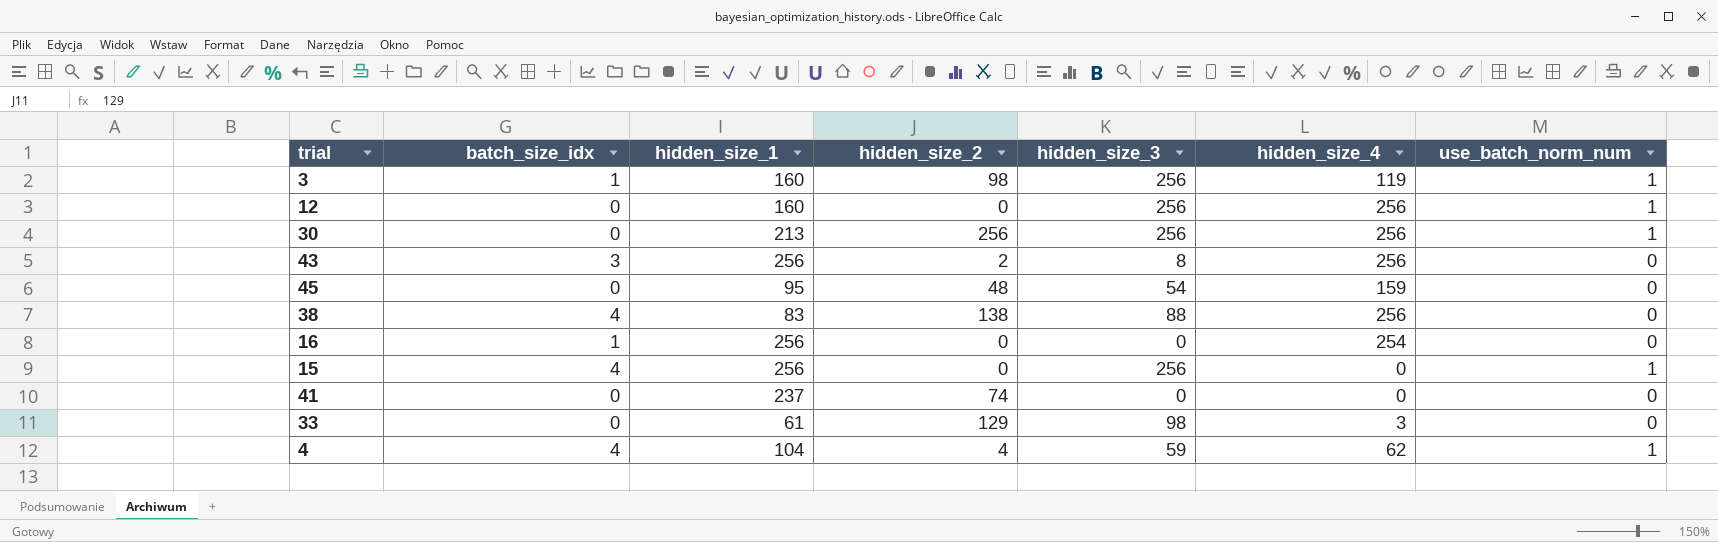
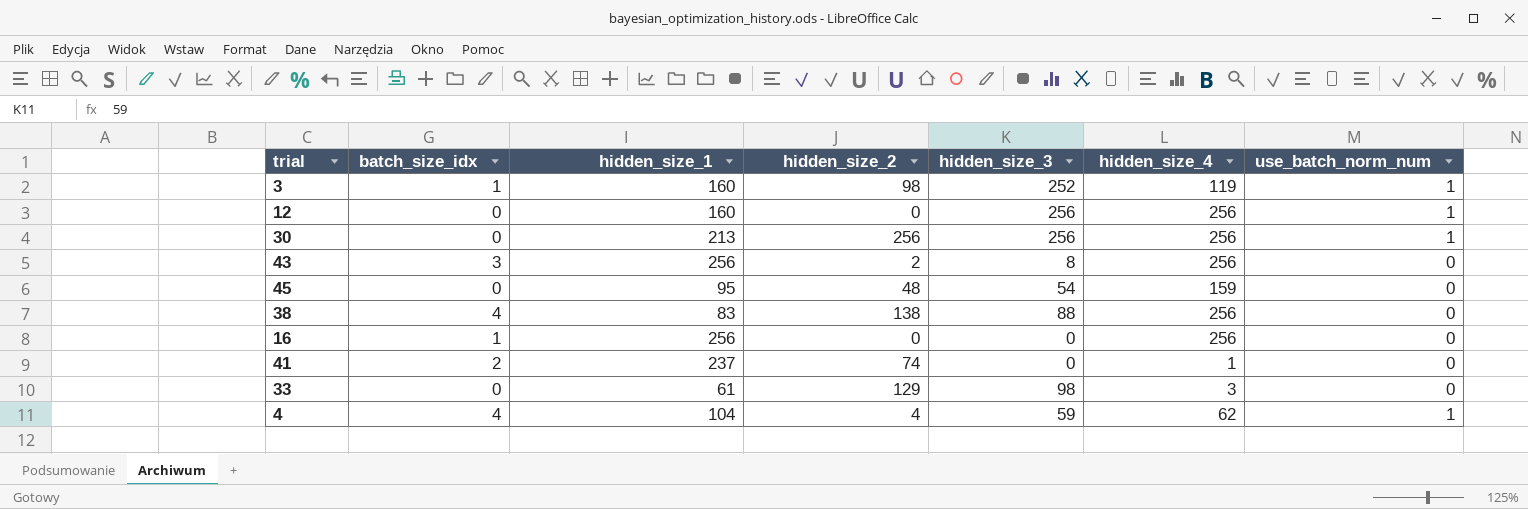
row 15: 4 | 256 | 0 | 256 | 0 | 1 -> none
3 | hidden_size_3: 256 -> 252
16 | hidden_size_4: 254 -> 256
41 | batch_size_idx: 0 -> 2
41 | hidden_size_4: 0 -> 1

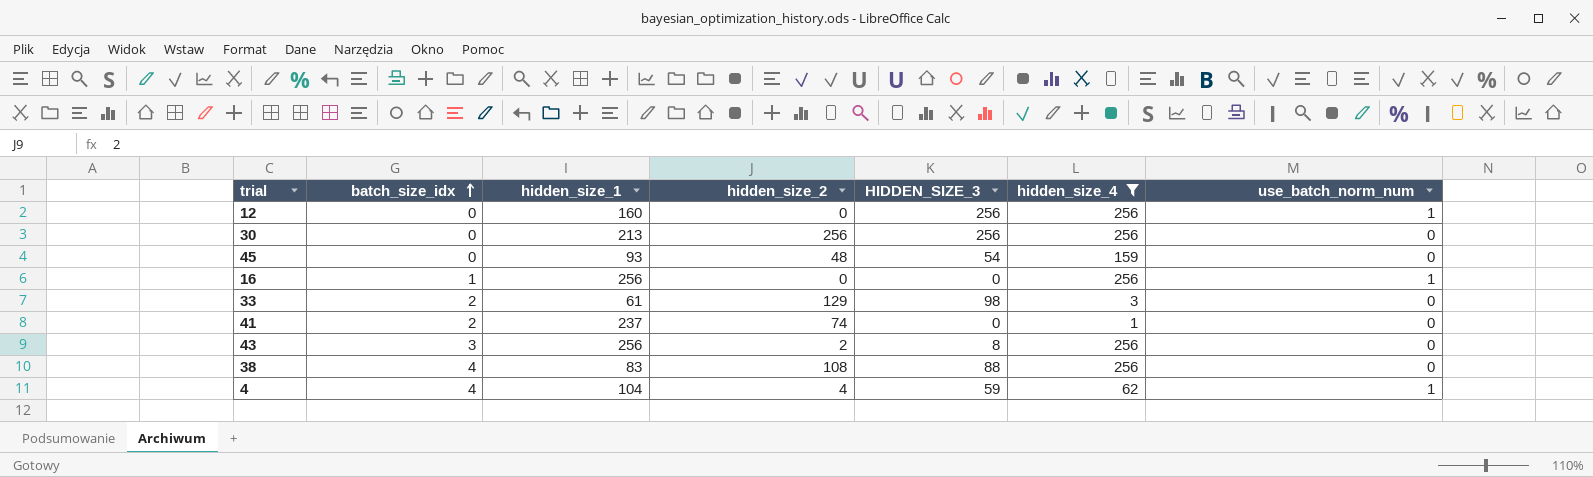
filter: none -> hidden_size_4 != 119
row order: none -> batch_size_idx ascending
column name: hidden_size_3 -> HIDDEN_SIZE_3
30 | use_batch_norm_num: 1 -> 0
45 | hidden_size_1: 95 -> 93
16 | use_batch_norm_num: 0 -> 1
33 | batch_size_idx: 0 -> 2
38 | hidden_size_2: 138 -> 108

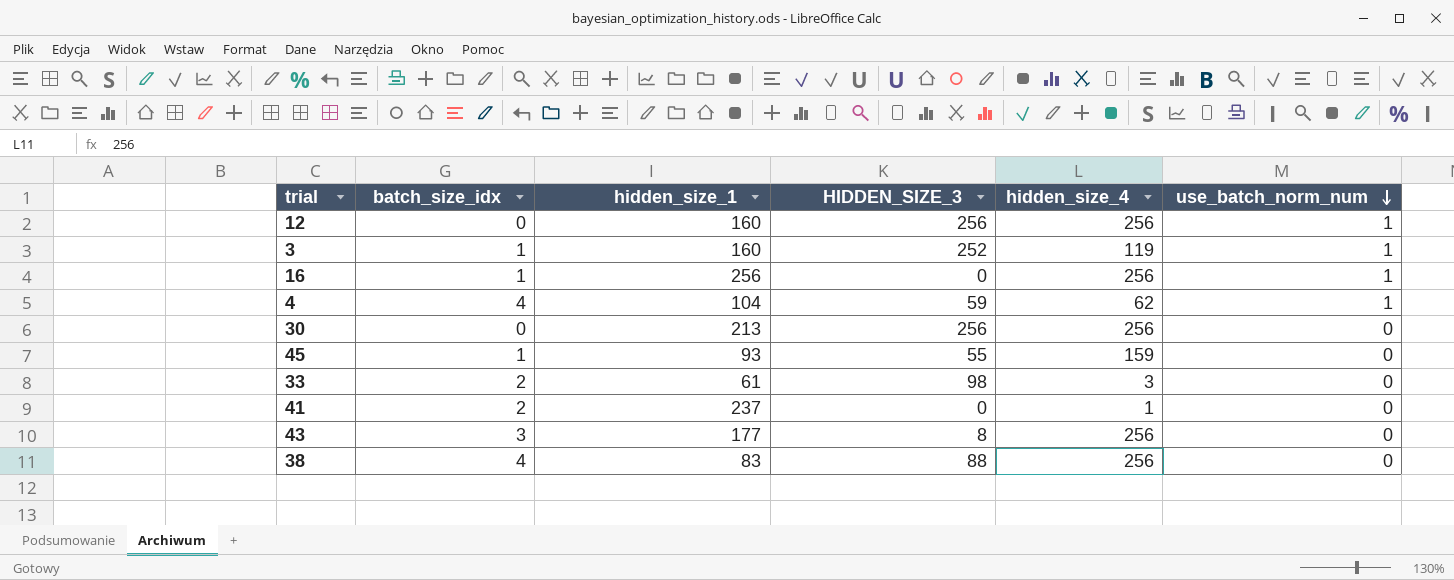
filter: hidden_size_4 != 119 -> none
row order: batch_size_idx ascending -> use_batch_norm_num descending
column hidden_size_2 | position: 4 -> none
45 | batch_size_idx: 0 -> 1
45 | HIDDEN_SIZE_3: 54 -> 55
43 | hidden_size_1: 256 -> 177

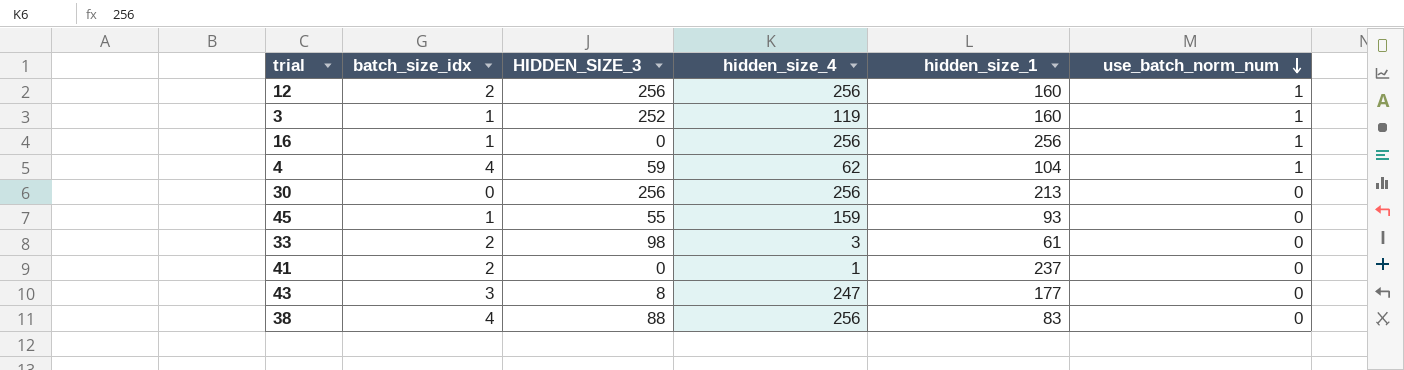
column hidden_size_1 | position: 3 -> 5
12 | batch_size_idx: 0 -> 2
43 | hidden_size_4: 256 -> 247

